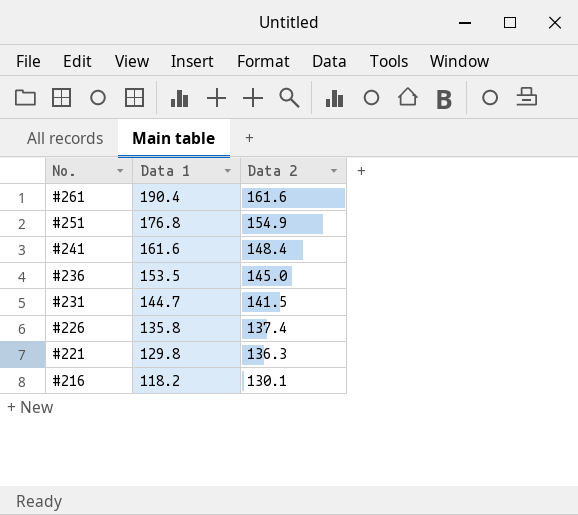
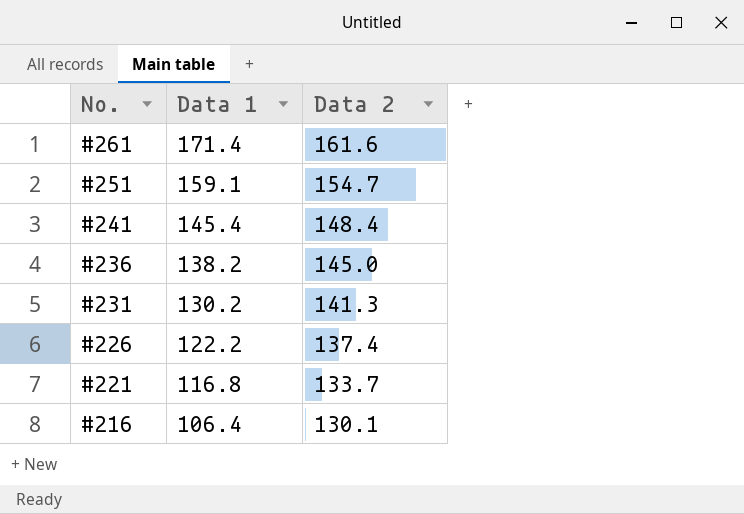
#261 | Data 1: 190.4 -> 171.4
#251 | Data 1: 176.8 -> 159.1
#251 | Data 2: 154.9 -> 154.7
#241 | Data 1: 161.6 -> 145.4
#236 | Data 1: 153.5 -> 138.2
#231 | Data 1: 144.7 -> 130.2
#231 | Data 2: 141.5 -> 141.3
#226 | Data 1: 135.8 -> 122.2
#221 | Data 1: 129.8 -> 116.8
#221 | Data 2: 136.3 -> 133.7
#216 | Data 1: 118.2 -> 106.4

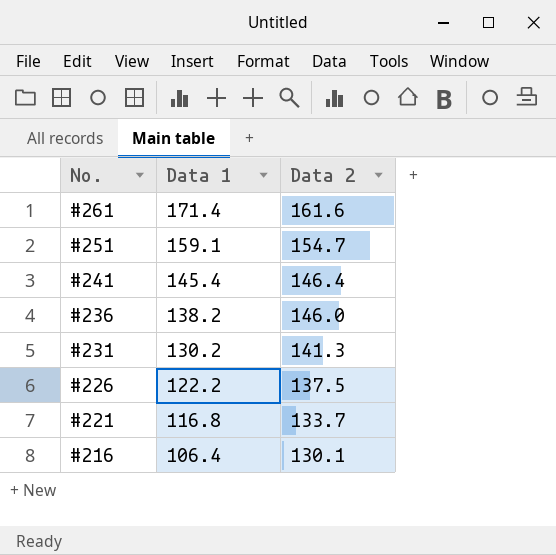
#241 | Data 2: 148.4 -> 146.4
#236 | Data 2: 145.0 -> 146.0
#226 | Data 2: 137.4 -> 137.5

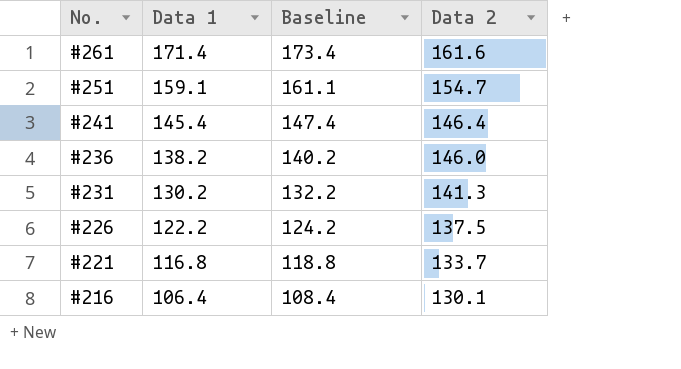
column Baseline | formula: none -> [Data 1] + 2

